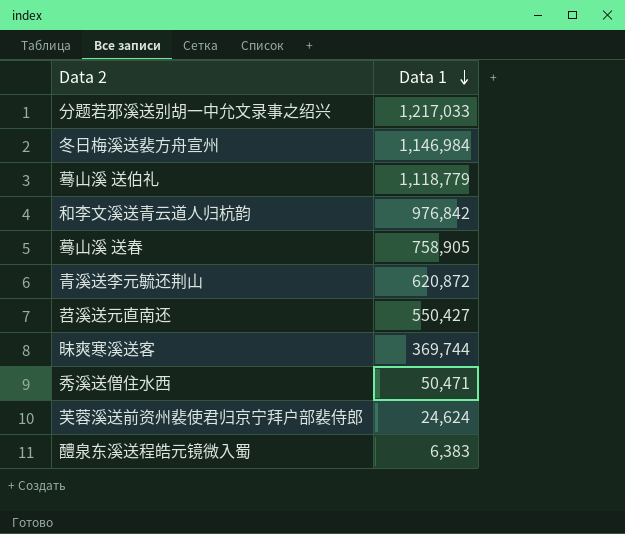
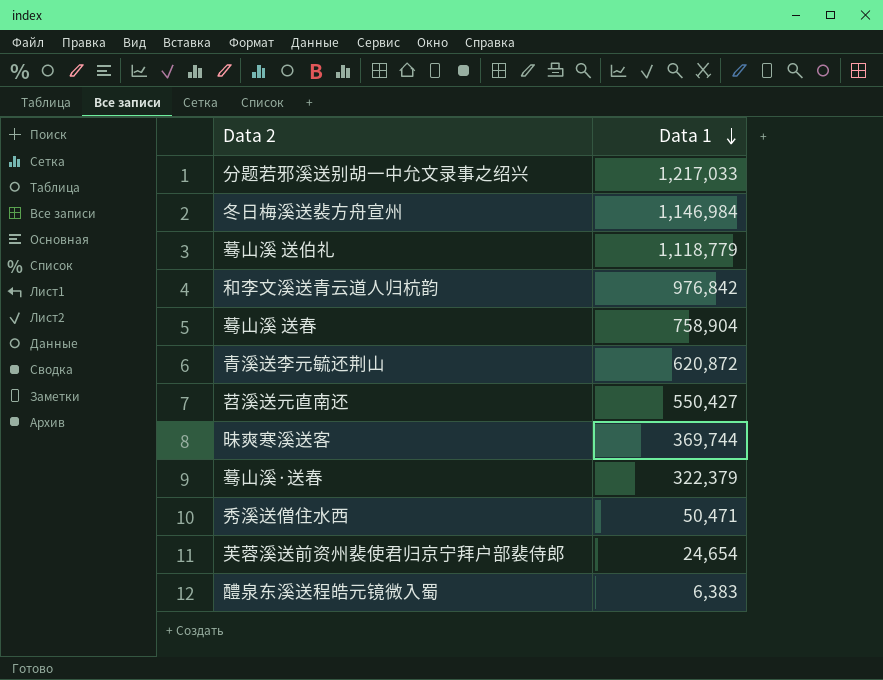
蓦山溪 送春 | Data 1: 758,905 -> 758,904
row 蓦山溪·送春: none -> 322,379
芙蓉溪送前资州裴使君归京宁拜户部裴侍郎 | Data 1: 24,624 -> 24,654

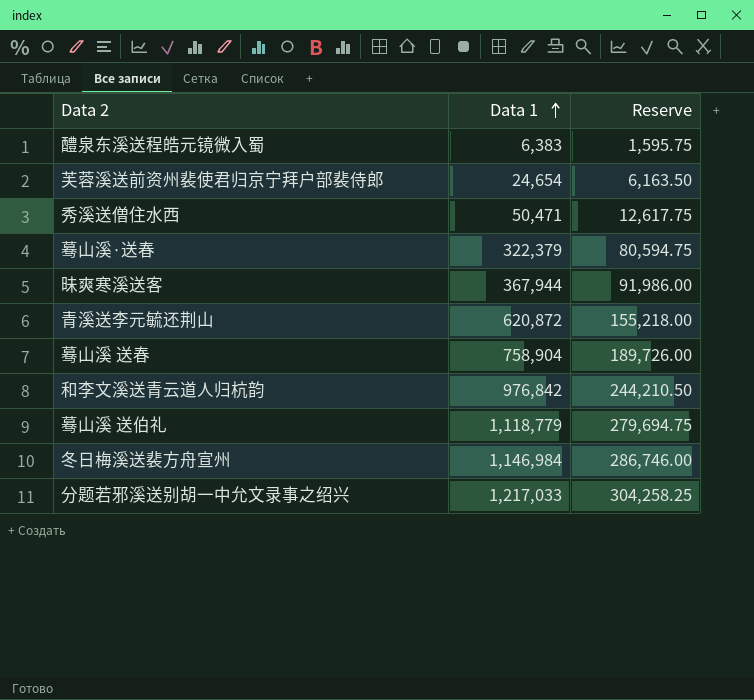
row order: Data 1 descending -> Data 1 ascending
column Reserve | formula: none -> [Data 1] * 0.25
row 苕溪送元直南还: 550,427 -> none
昧爽寒溪送客 | Data 1: 369,744 -> 367,944

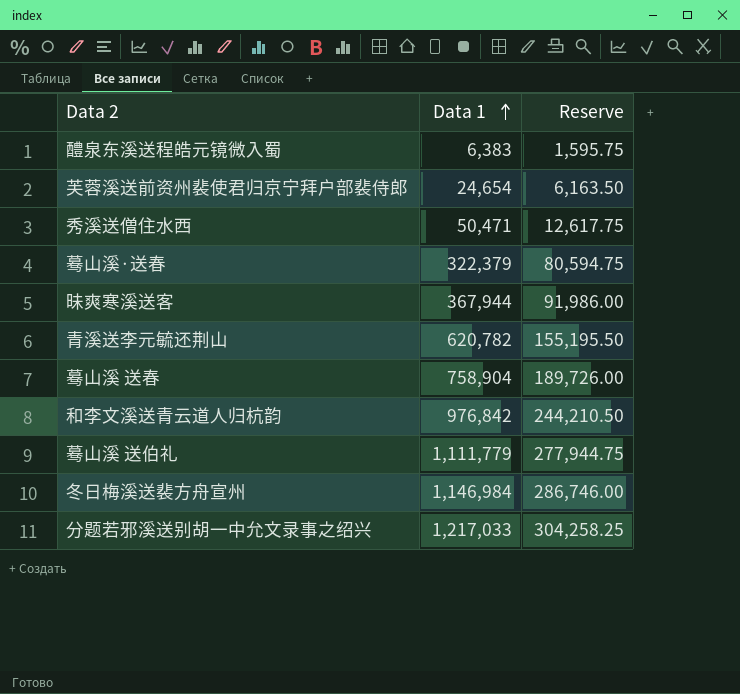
青溪送李元毓还荆山 | Data 1: 620,872 -> 620,782
青溪送李元毓还荆山 | Reserve: 155,218.00 -> 155,195.50
蓦山溪 送伯礼 | Data 1: 1,118,779 -> 1,111,779
蓦山溪 送伯礼 | Reserve: 279,694.75 -> 277,944.75

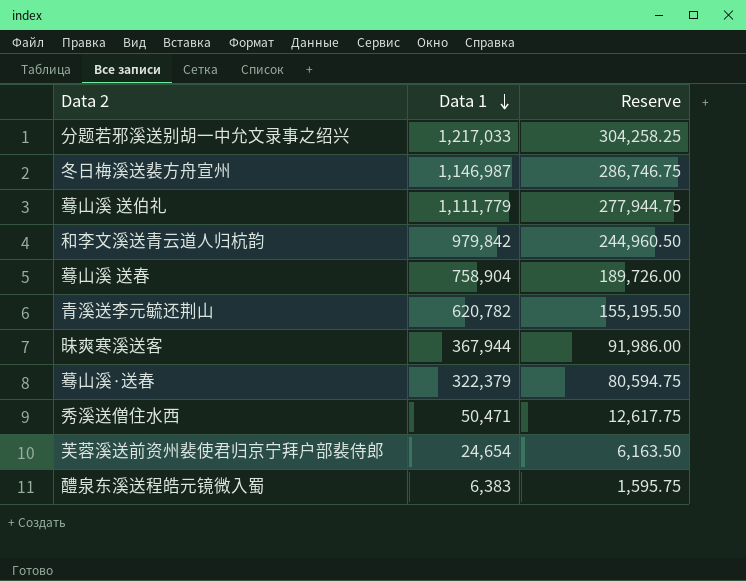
row order: Data 1 ascending -> Data 1 descending
冬日梅溪送裴方舟宣州 | Data 1: 1,146,984 -> 1,146,987
冬日梅溪送裴方舟宣州 | Reserve: 286,746.00 -> 286,746.75
和李文溪送青云道人归杭韵 | Data 1: 976,842 -> 979,842
和李文溪送青云道人归杭韵 | Reserve: 244,210.50 -> 244,960.50

